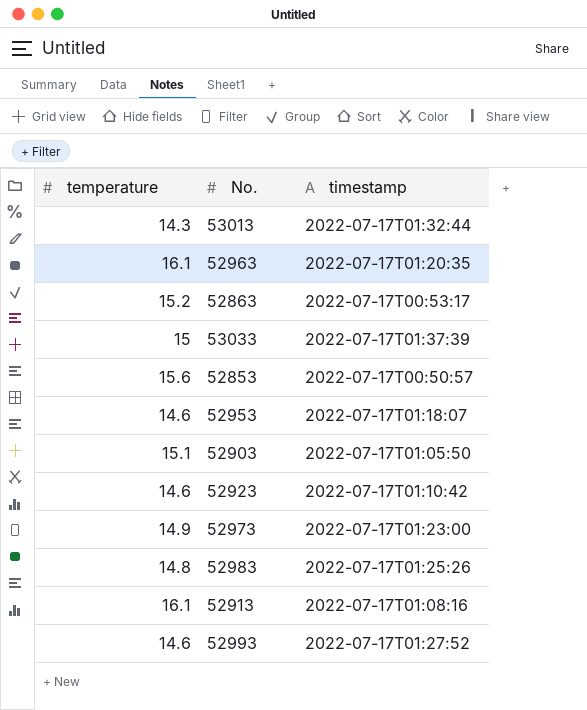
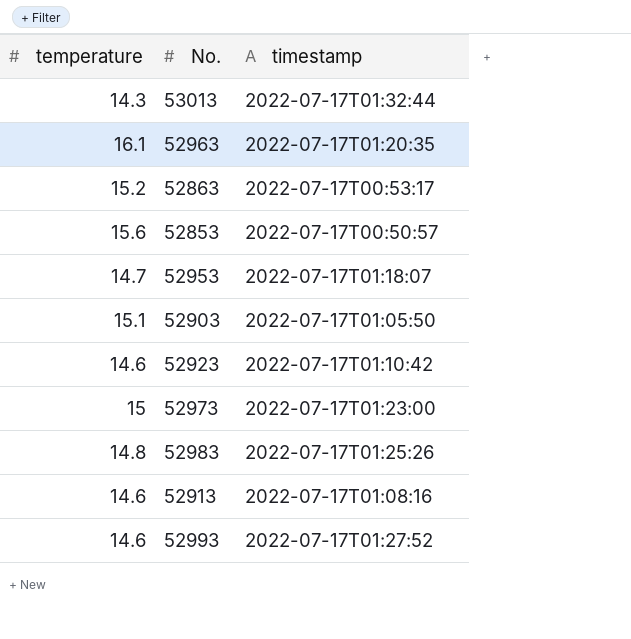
row 53033: 15 | 2022-07-17T01:37:39 -> none
52953 | temperature: 14.6 -> 14.7
52973 | temperature: 14.9 -> 15
52913 | temperature: 16.1 -> 14.6

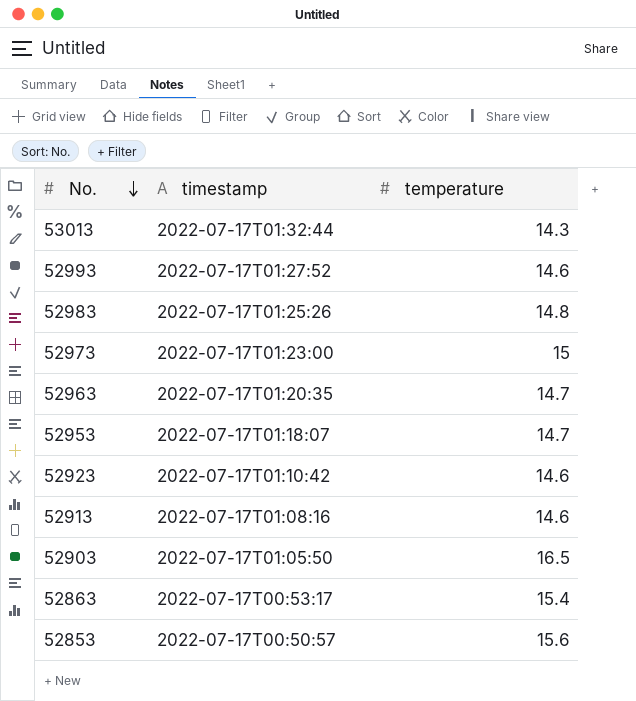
row order: none -> No. descending
column temperature | position: 1 -> 3
52963 | temperature: 16.1 -> 14.7
52903 | temperature: 15.1 -> 16.5
52863 | temperature: 15.2 -> 15.4

